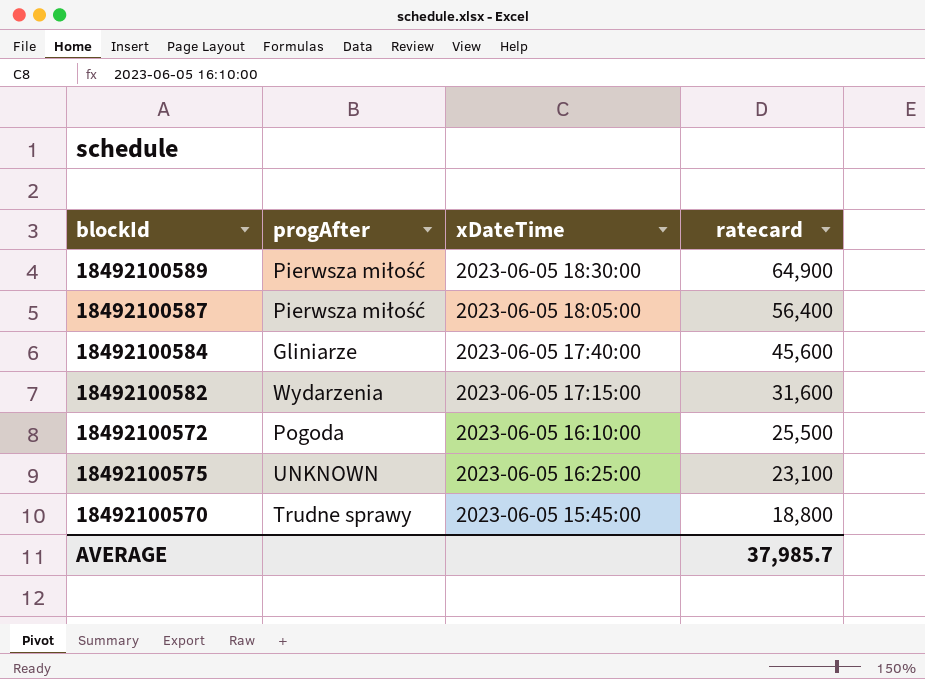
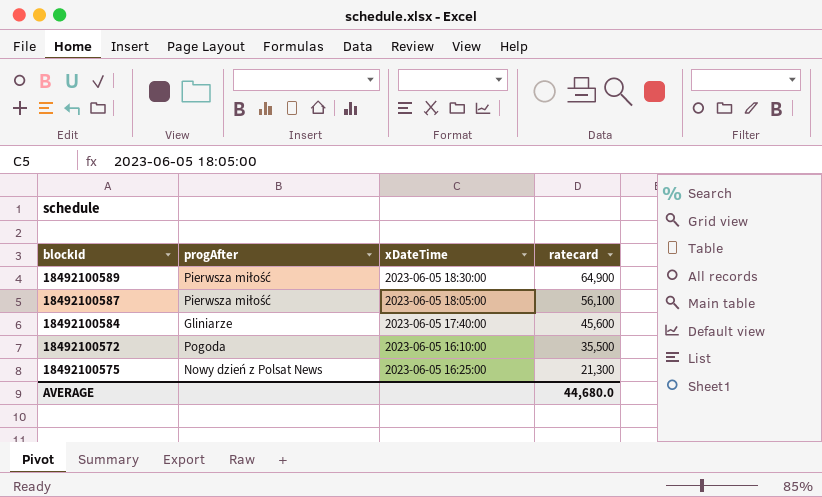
row 18492100582: Wydarzenia | 2023-06-05 17:15:00 | 31,600 -> none
row 18492100570: Trudne sprawy | 2023-06-05 15:45:00 | 18,800 -> none
18492100587 | ratecard: 56,400 -> 56,100
18492100572 | ratecard: 25,500 -> 35,500
18492100575 | progAfter: UNKNOWN -> Nowy dzień z Polsat News
18492100575 | ratecard: 23,100 -> 21,300
AVERAGE | ratecard: 37,985.7 -> 44,680.0

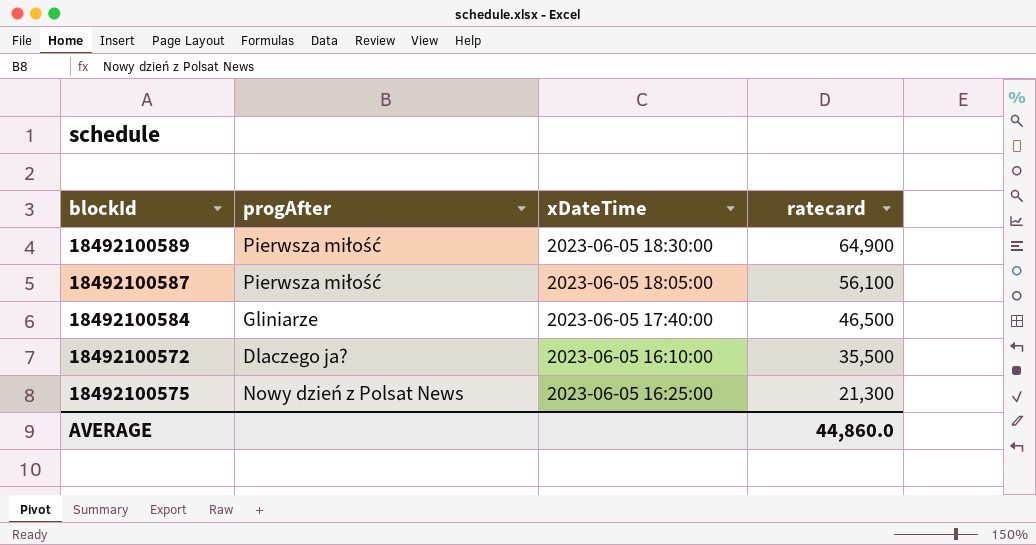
18492100584 | ratecard: 45,600 -> 46,500
18492100572 | progAfter: Pogoda -> Dlaczego ja?
AVERAGE | ratecard: 44,680.0 -> 44,860.0

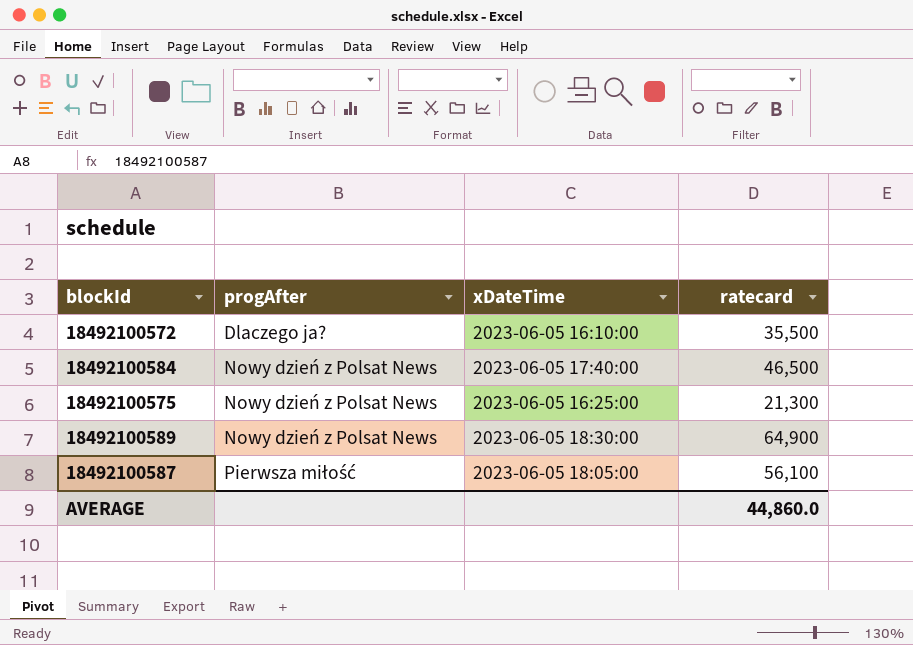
row order: ratecard descending -> progAfter ascending
18492100584 | progAfter: Gliniarze -> Nowy dzień z Polsat News
18492100589 | progAfter: Pierwsza miłość -> Nowy dzień z Polsat News

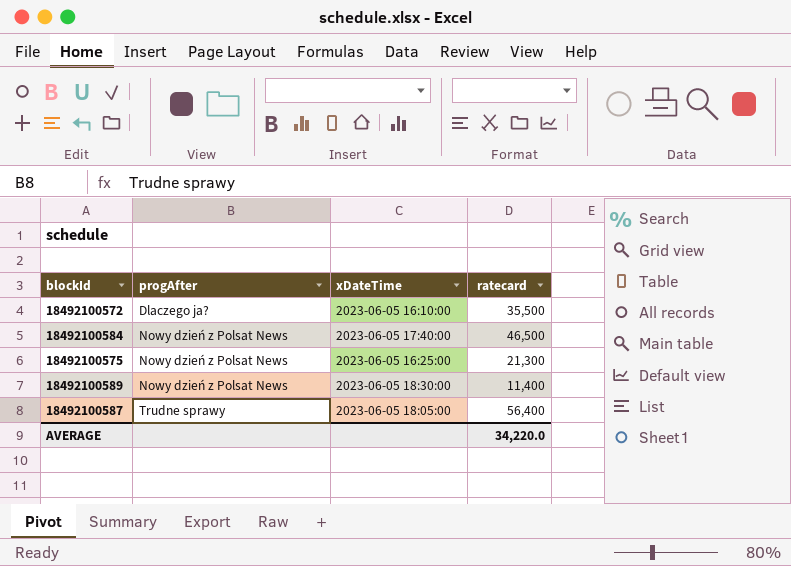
18492100589 | ratecard: 64,900 -> 11,400
18492100587 | progAfter: Pierwsza miłość -> Trudne sprawy
18492100587 | ratecard: 56,100 -> 56,400
AVERAGE | ratecard: 44,860.0 -> 34,220.0

